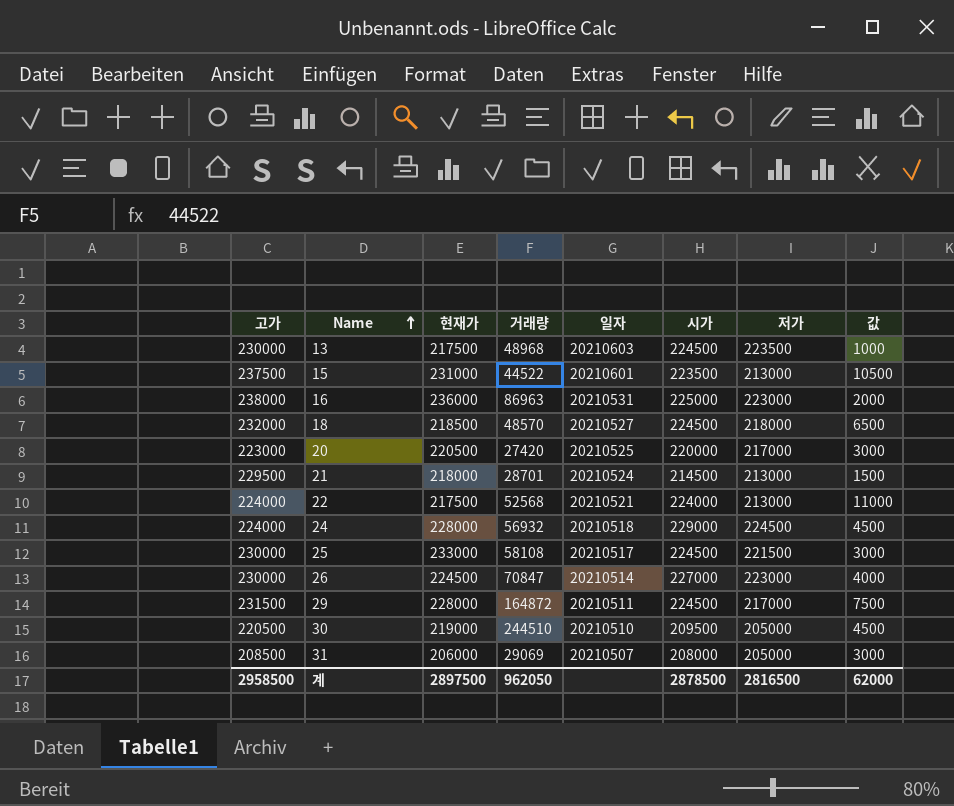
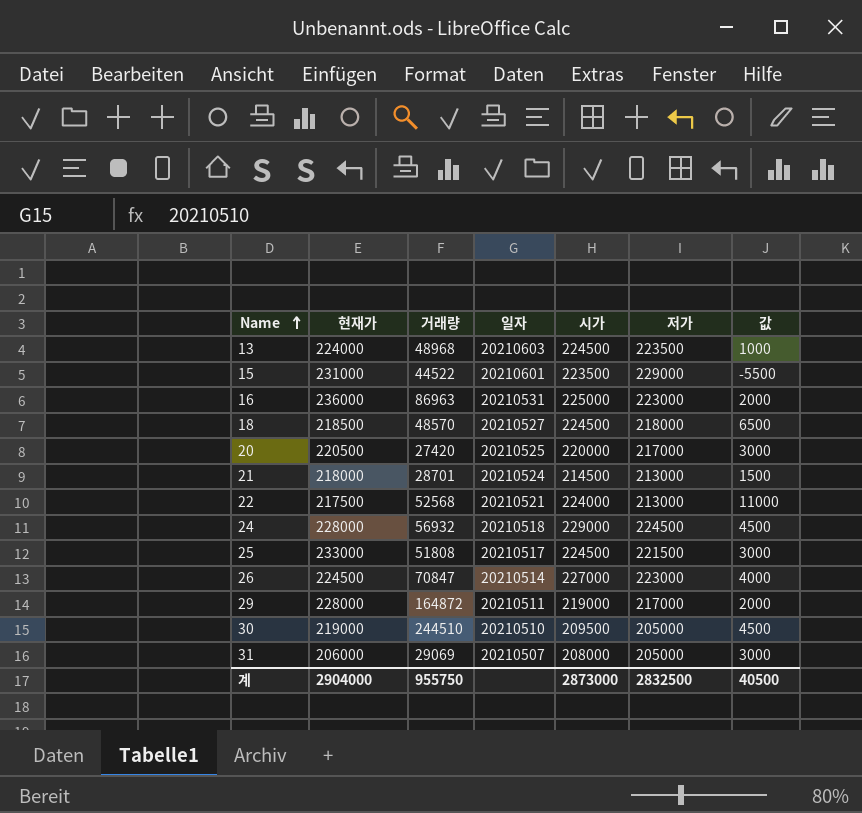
column 고가 | position: 1 -> none
13 | 현재가: 217500 -> 224000
15 | 저가: 213000 -> 229000
15 | 값: 10500 -> -5500
25 | 거래량: 58108 -> 51808
29 | 시가: 224500 -> 219000
29 | 값: 7500 -> 2000
계 | 현재가: 2897500 -> 2904000
계 | 거래량: 962050 -> 955750
계 | 시가: 2878500 -> 2873000
계 | 저가: 2816500 -> 2832500
계 | 값: 62000 -> 40500

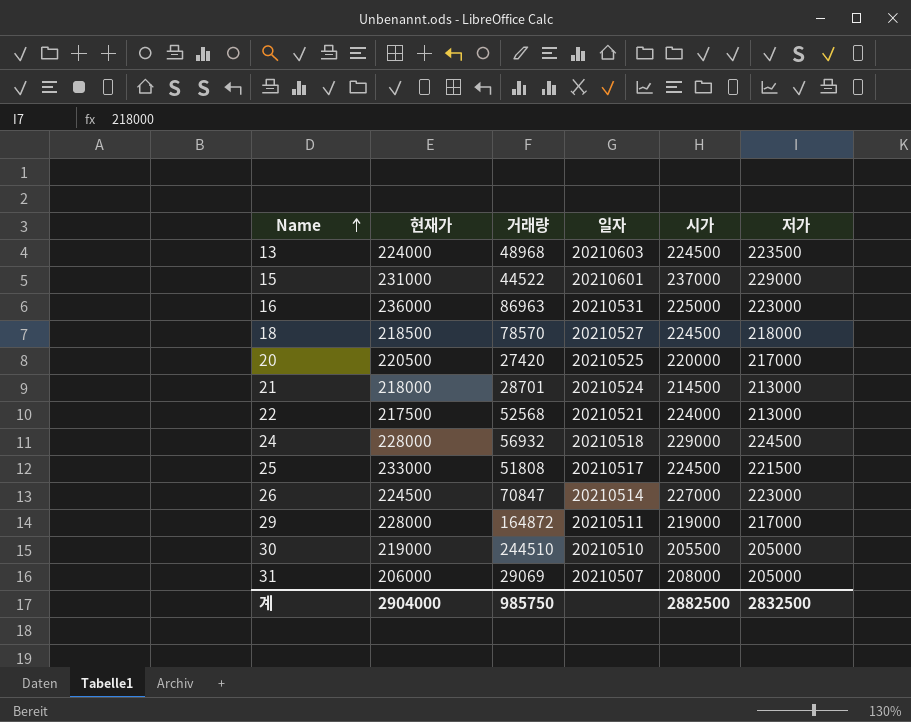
column 값 | formula: [시가] - [저가] -> none
15 | 시가: 223500 -> 237000
18 | 거래량: 48570 -> 78570
30 | 시가: 209500 -> 205500
계 | 거래량: 955750 -> 985750
계 | 시가: 2873000 -> 2882500

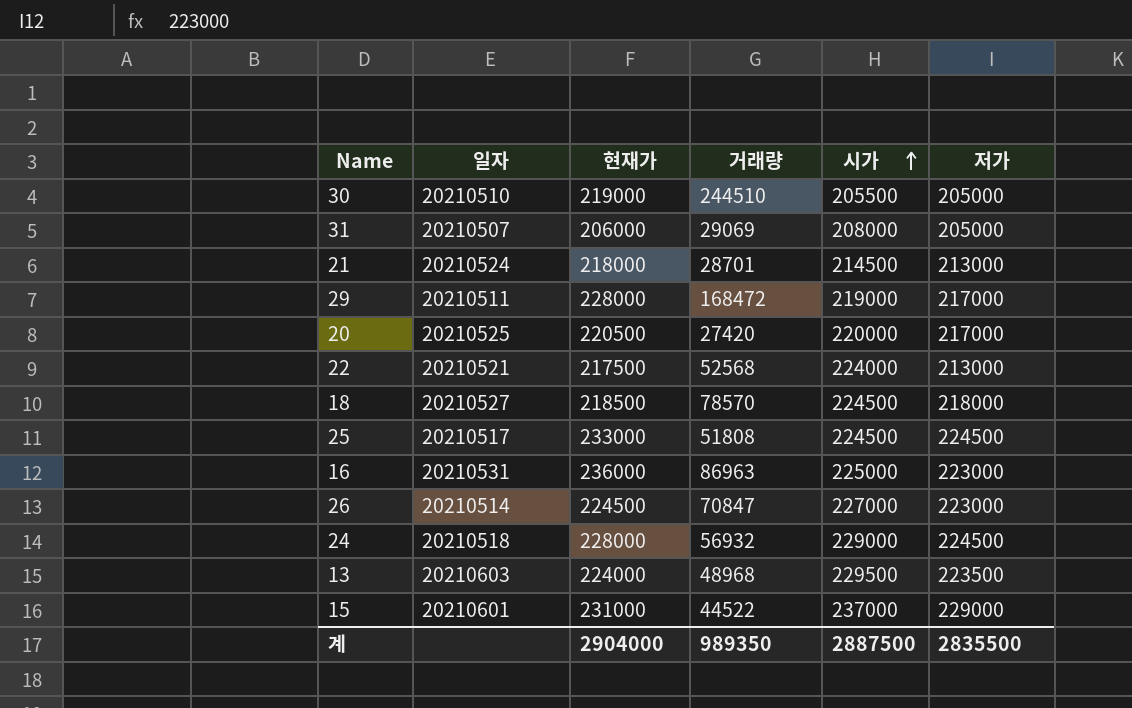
row order: Name ascending -> 시가 ascending
column 일자 | position: 4 -> 2
29 | 거래량: 164872 -> 168472
25 | 저가: 221500 -> 224500
13 | 시가: 224500 -> 229500
계 | 거래량: 985750 -> 989350
계 | 시가: 2882500 -> 2887500
계 | 저가: 2832500 -> 2835500

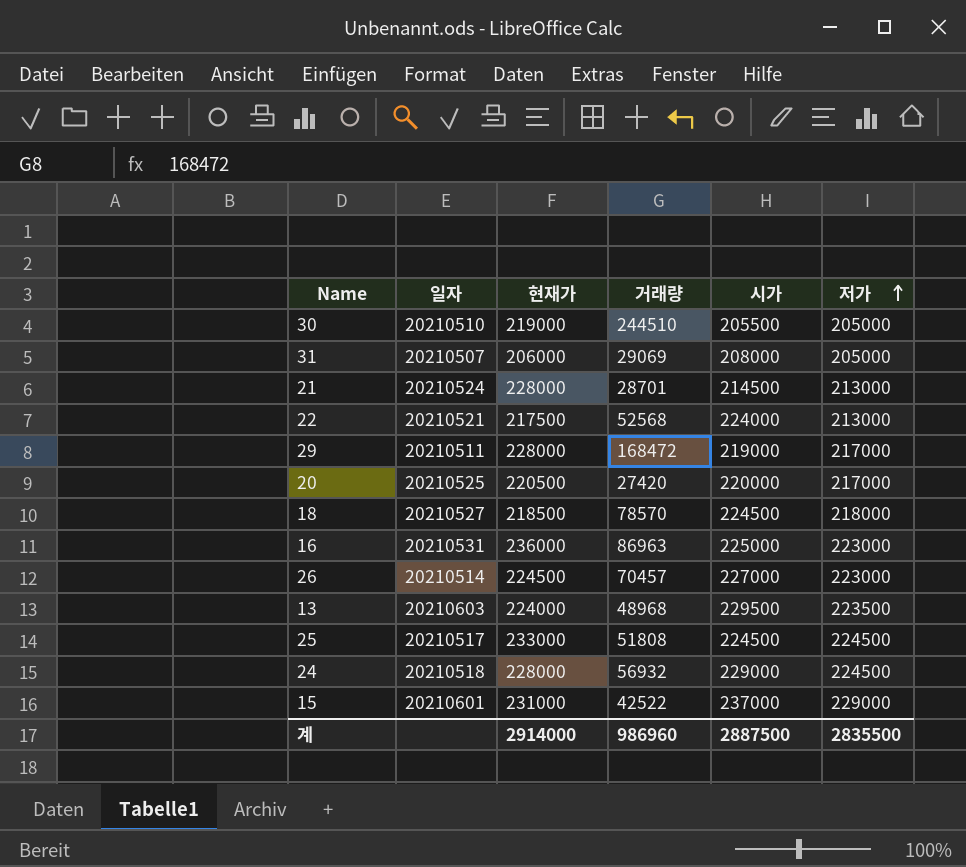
row order: 시가 ascending -> 저가 ascending
21 | 현재가: 218000 -> 228000
26 | 거래량: 70847 -> 70457
15 | 거래량: 44522 -> 42522
계 | 현재가: 2904000 -> 2914000
계 | 거래량: 989350 -> 986960

